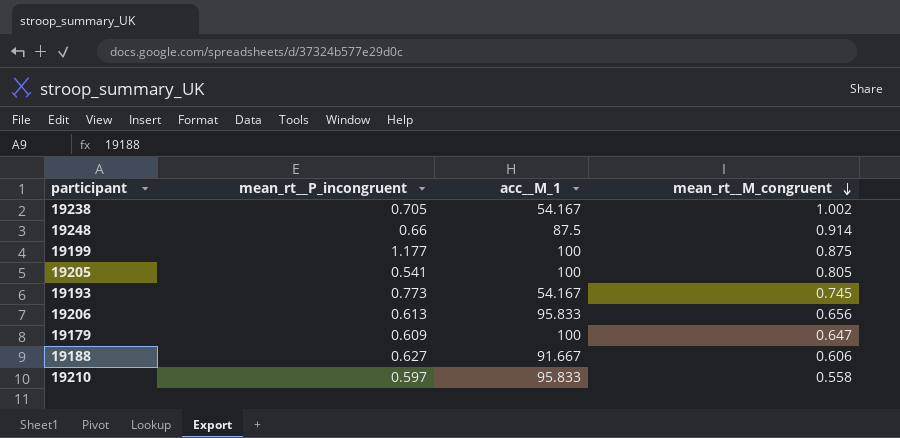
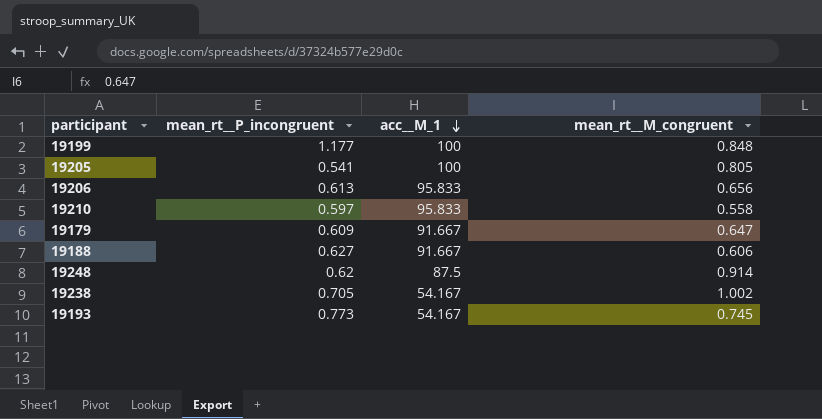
row order: mean_rt__M_congruent descending -> acc__M_1 descending
19199 | mean_rt__M_congruent: 0.875 -> 0.848
19179 | acc__M_1: 100 -> 91.667
19248 | mean_rt__P_incongruent: 0.66 -> 0.62

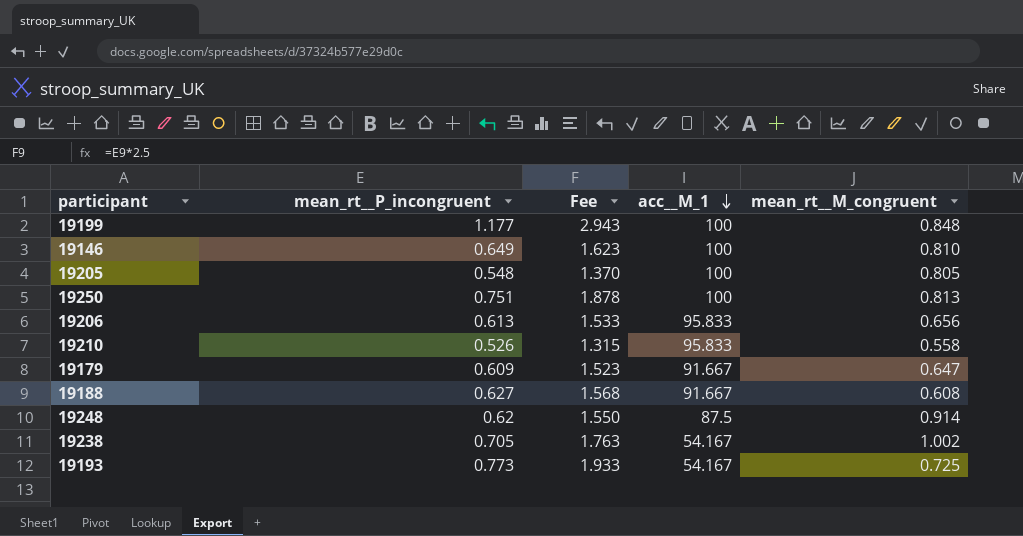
column Fee | formula: none -> [mean_rt__P_incongruent] * 2.5
row 19146: none -> 0.649 | 1.623 | 100 | 0.810
19205 | mean_rt__P_incongruent: 0.541 -> 0.548
row 19250: none -> 0.751 | 1.878 | 100 | 0.813
19210 | mean_rt__P_incongruent: 0.597 -> 0.526
19188 | mean_rt__M_congruent: 0.606 -> 0.608
19193 | mean_rt__M_congruent: 0.745 -> 0.725

